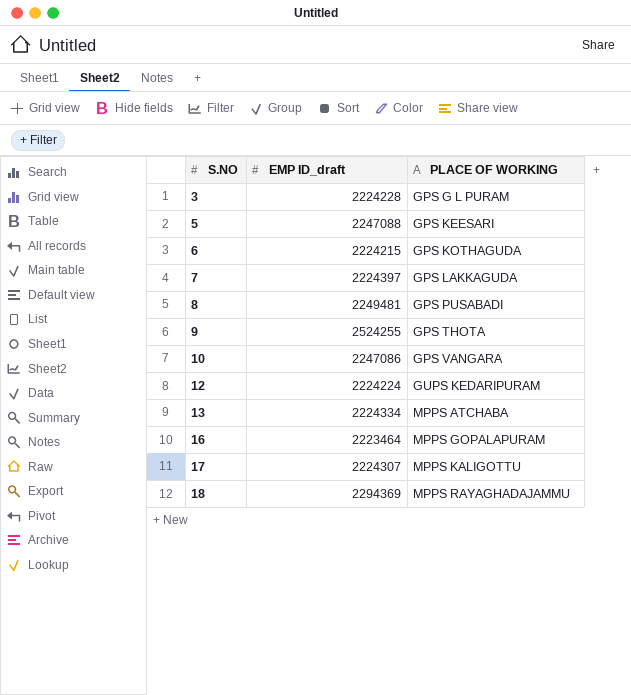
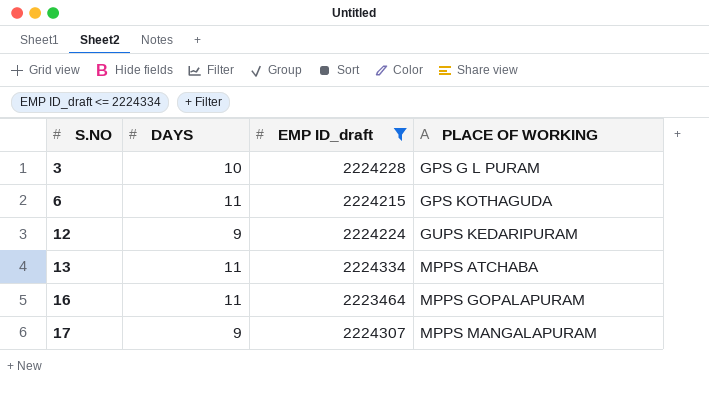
filter: none -> EMP ID_draft <= 2224334
column DAYS | position: none -> 2
17 | PLACE OF WORKING: MPPS KALIGOTTU -> MPPS MANGALAPURAM

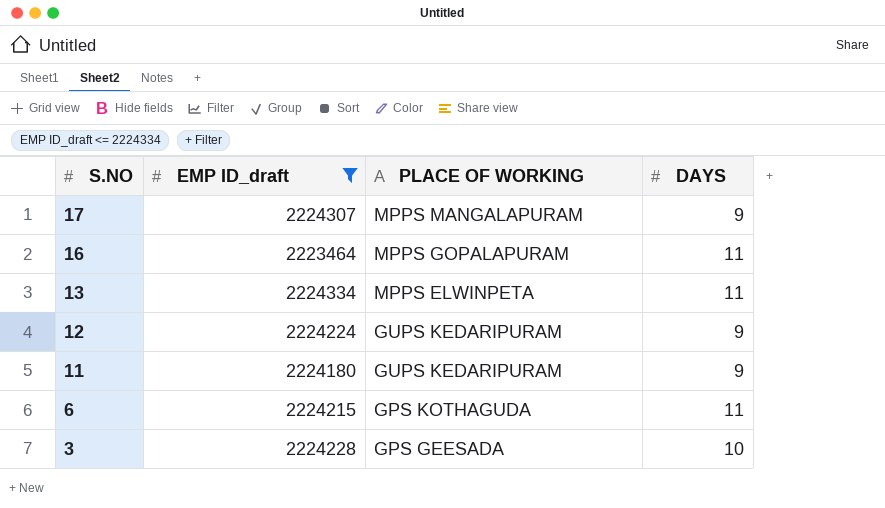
row order: S.NO ascending -> S.NO descending
column DAYS | position: 2 -> 4
13 | PLACE OF WORKING: MPPS ATCHABA -> MPPS ELWINPETA
row 11: none -> 2224180 | GUPS KEDARIPURAM | 9
3 | PLACE OF WORKING: GPS G L PURAM -> GPS GEESADA

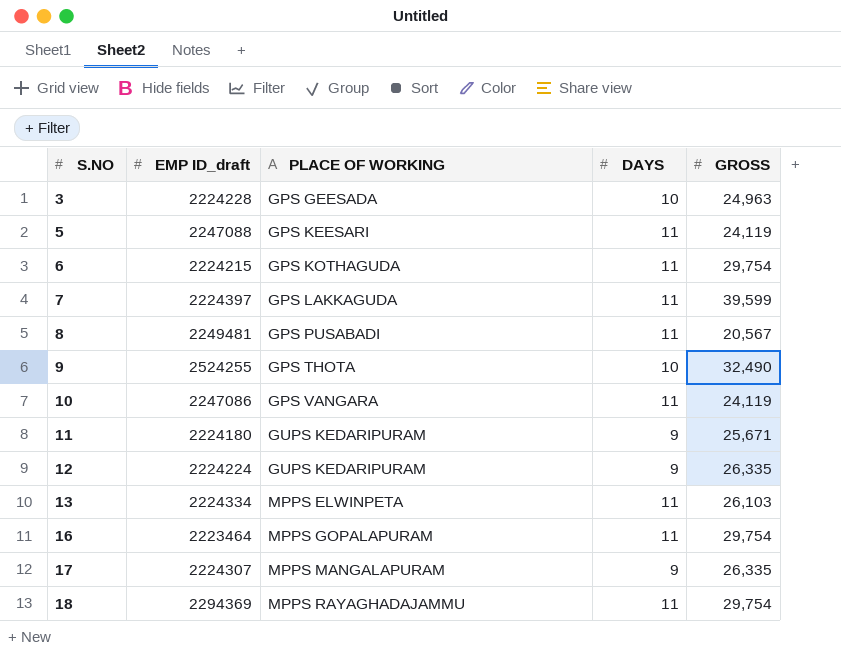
filter: EMP ID_draft <= 2224334 -> none
row order: S.NO descending -> S.NO ascending
column GROSS | position: none -> 5

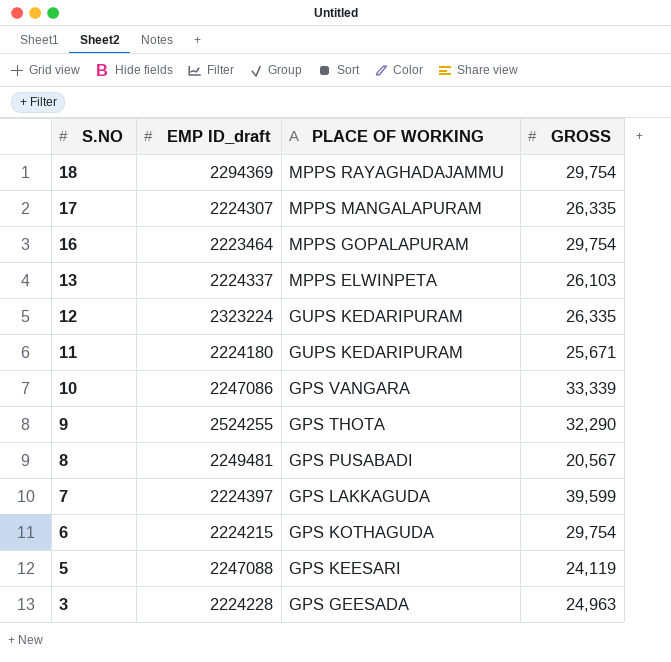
row order: S.NO ascending -> S.NO descending
column DAYS | position: 4 -> none
13 | EMP ID_draft: 2224334 -> 2224337
12 | EMP ID_draft: 2224224 -> 2323224
10 | GROSS: 24,119 -> 33,339
9 | GROSS: 32,490 -> 32,290

